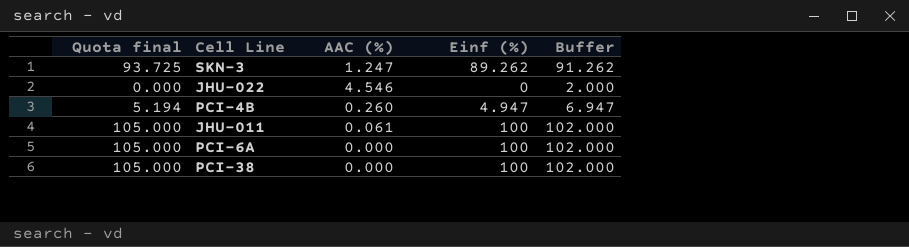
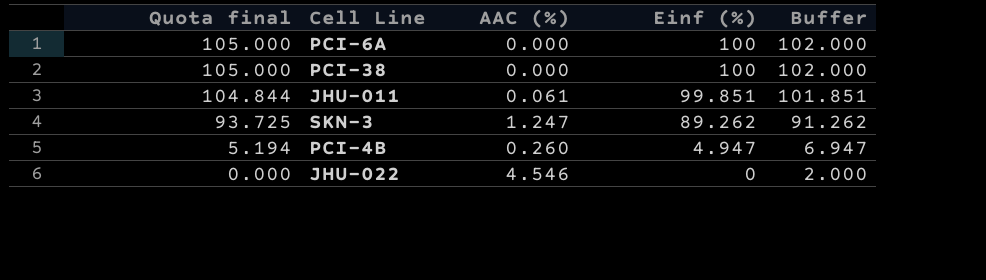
row order: none -> Quota final descending
JHU-011 | Quota final: 105.000 -> 104.844
JHU-011 | Einf (%): 100 -> 99.851
JHU-011 | Buffer: 102.000 -> 101.851

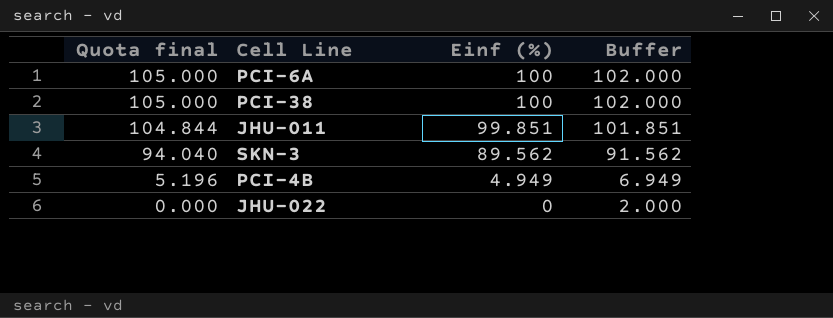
column AAC (%) | position: 3 -> none
SKN-3 | Quota final: 93.725 -> 94.040
SKN-3 | Einf (%): 89.262 -> 89.562
SKN-3 | Buffer: 91.262 -> 91.562
PCI-4B | Quota final: 5.194 -> 5.196
PCI-4B | Einf (%): 4.947 -> 4.949
PCI-4B | Buffer: 6.947 -> 6.949

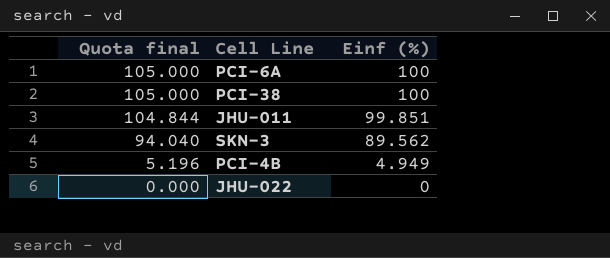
column Buffer | formula: [Einf (%)] + 2 -> none

